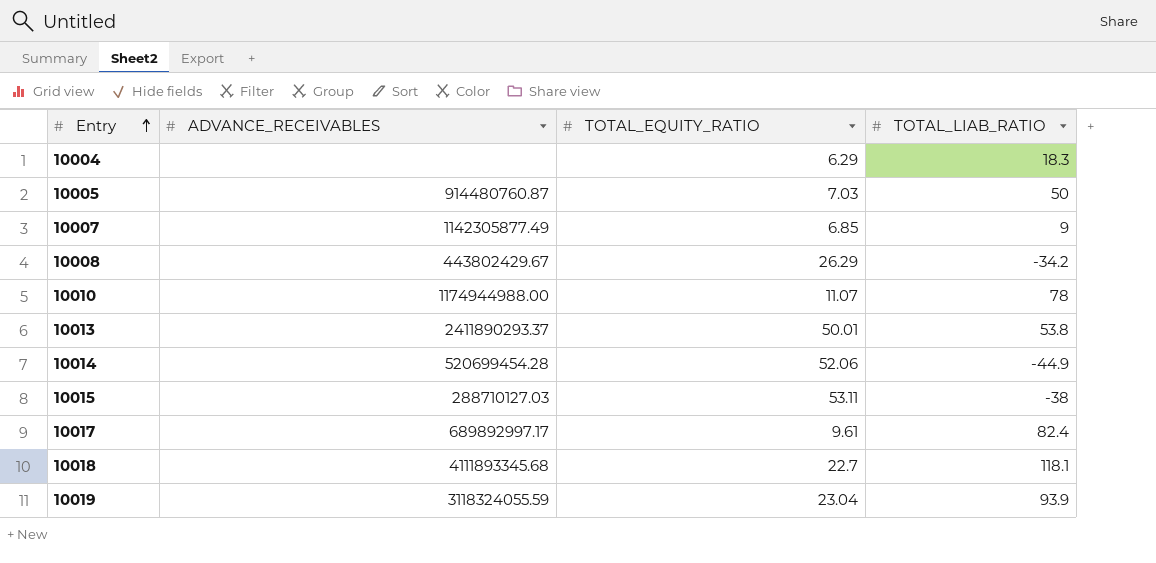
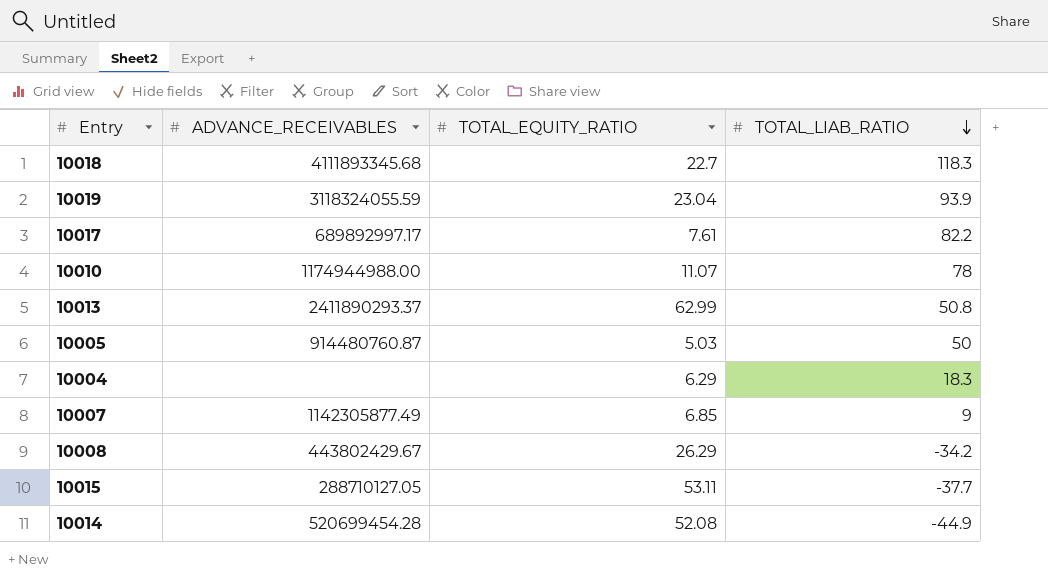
row order: Entry ascending -> TOTAL_LIAB_RATIO descending
10018 | TOTAL_LIAB_RATIO: 118.1 -> 118.3
10017 | TOTAL_EQUITY_RATIO: 9.61 -> 7.61
10017 | TOTAL_LIAB_RATIO: 82.4 -> 82.2
10013 | TOTAL_EQUITY_RATIO: 50.01 -> 62.99
10013 | TOTAL_LIAB_RATIO: 53.8 -> 50.8
10005 | TOTAL_EQUITY_RATIO: 7.03 -> 5.03
10015 | ADVANCE_RECEIVABLES: 288710127.03 -> 288710127.05
10015 | TOTAL_LIAB_RATIO: -38 -> -37.7
10014 | TOTAL_EQUITY_RATIO: 52.06 -> 52.08

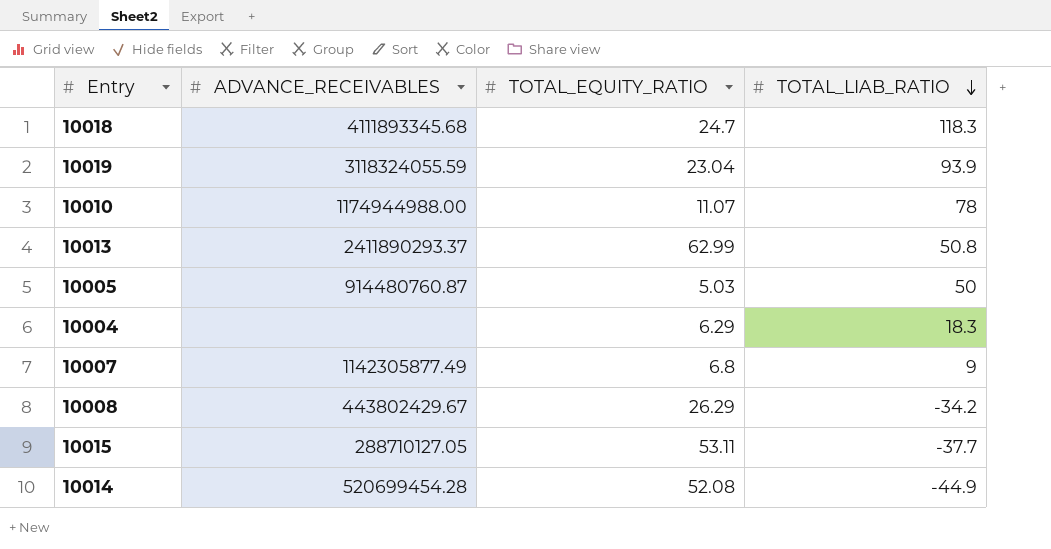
row 10017: 689892997.17 | 7.61 | 82.2 -> none
10018 | TOTAL_EQUITY_RATIO: 22.7 -> 24.7
10007 | TOTAL_EQUITY_RATIO: 6.85 -> 6.8

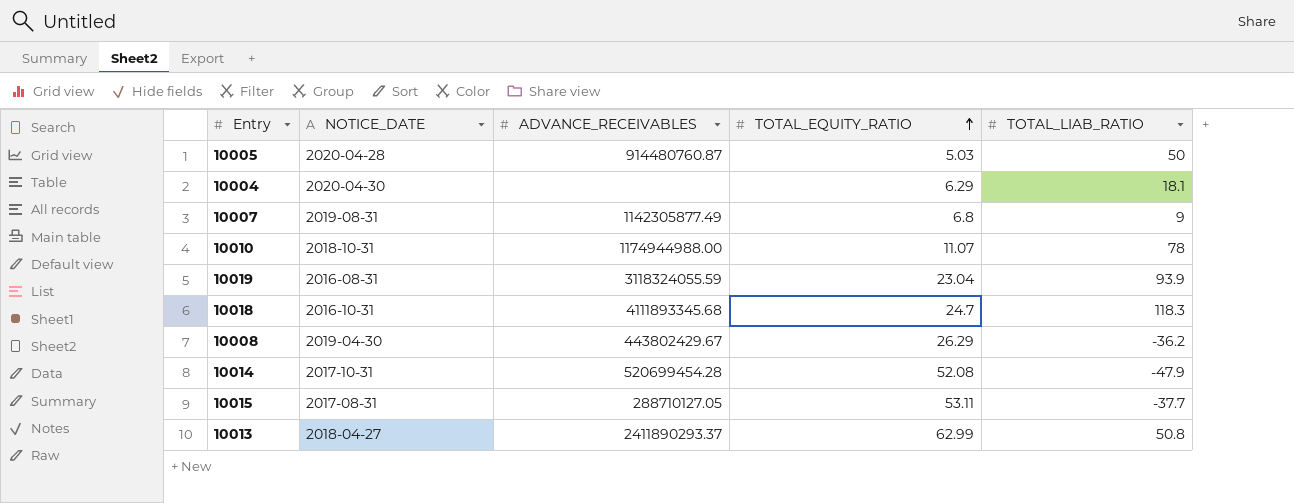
row order: TOTAL_LIAB_RATIO descending -> TOTAL_EQUITY_RATIO ascending
column NOTICE_DATE | position: none -> 2
10004 | TOTAL_LIAB_RATIO: 18.3 -> 18.1
10008 | TOTAL_LIAB_RATIO: -34.2 -> -36.2
10014 | TOTAL_LIAB_RATIO: -44.9 -> -47.9

